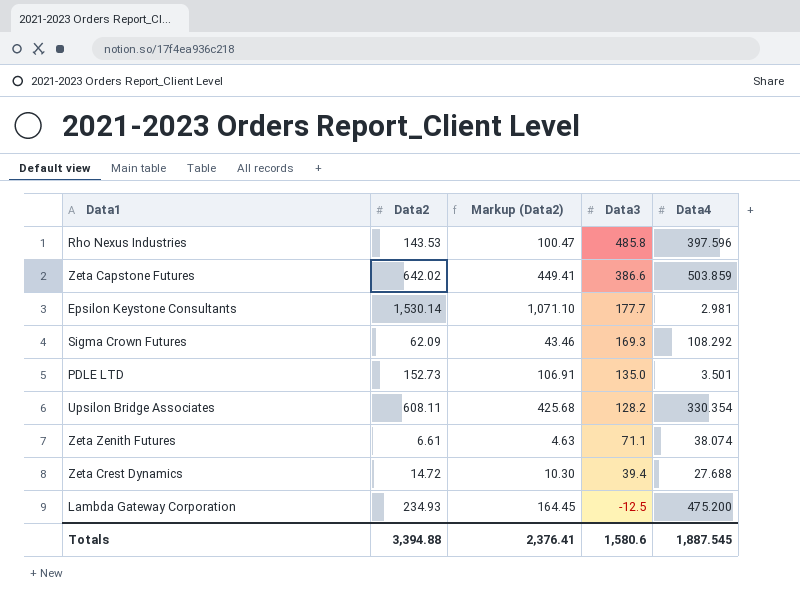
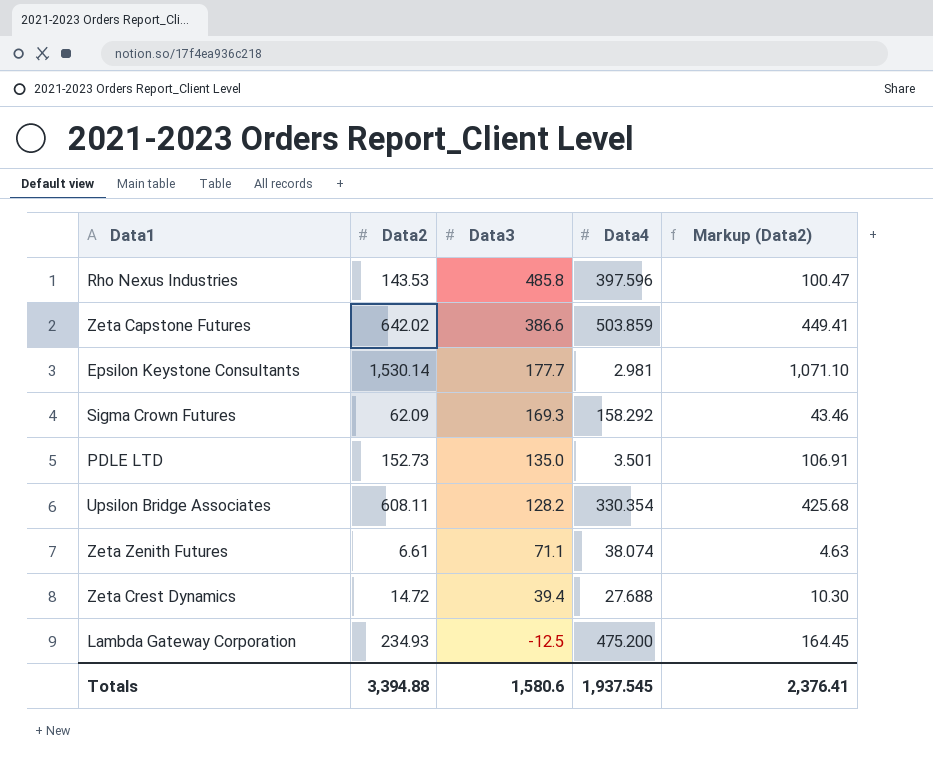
column Markup (Data2) | position: 3 -> 5
Sigma Crown Futures | Data4: 108.292 -> 158.292
Totals | Data4: 1,887.545 -> 1,937.545

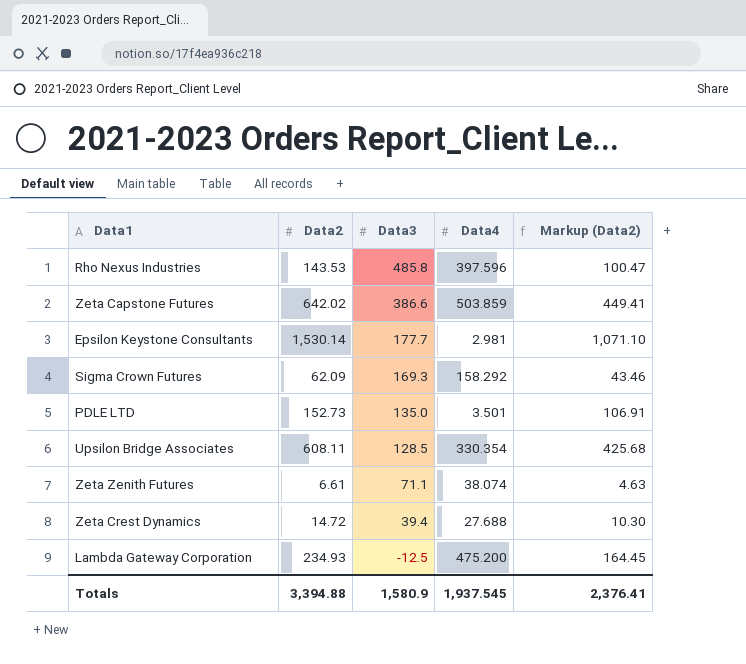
Upsilon Bridge Associates | Data3: 128.2 -> 128.5
Totals | Data3: 1,580.6 -> 1,580.9

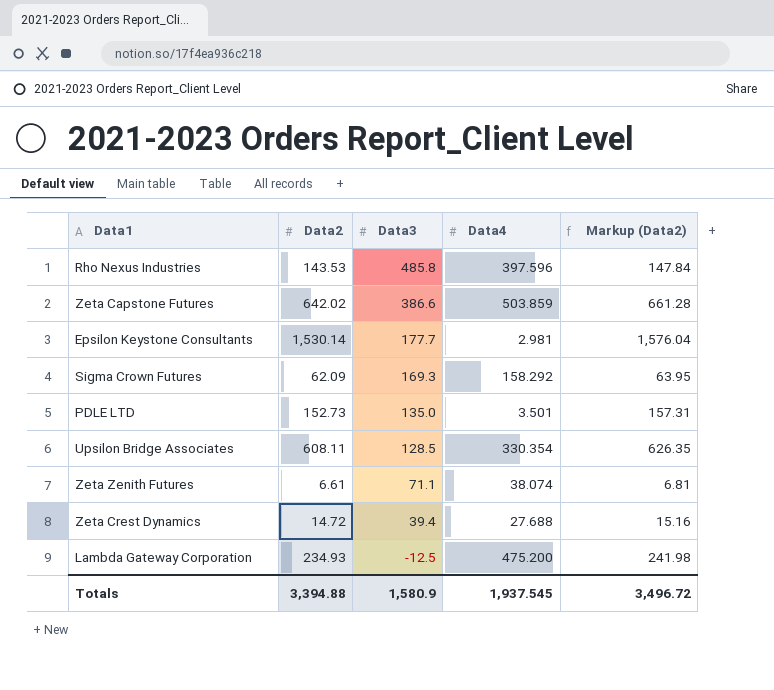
column Markup (Data2) | formula: [Data2] * 0.7 -> [Data2] * 1.03
Totals | Markup (Data2): 2,376.41 -> 3,496.72

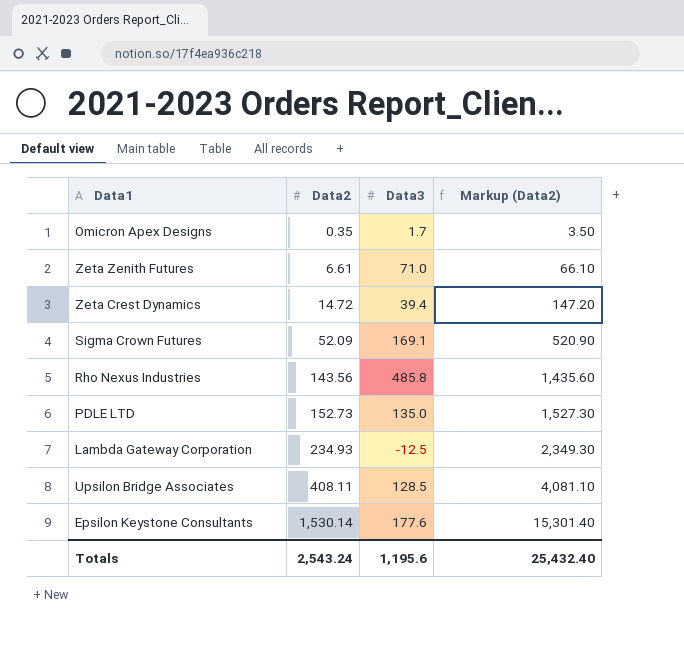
row order: Data3 descending -> Data2 ascending
column Data4 | position: 4 -> none
column Markup (Data2) | formula: [Data2] * 1.03 -> [Data2] * 10
row Zeta Capstone Futures: 642.02 | 386.6 | 503.859 | 661.28 -> none
row Omicron Apex Designs: none -> 0.35 | 1.7 | 3.50
Zeta Zenith Futures | Data3: 71.1 -> 71.0
Sigma Crown Futures | Data2: 62.09 -> 52.09
Sigma Crown Futures | Data3: 169.3 -> 169.1
Rho Nexus Industries | Data2: 143.53 -> 143.56
Upsilon Bridge Associates | Data2: 608.11 -> 408.11
Epsilon Keystone Consultants | Data3: 177.7 -> 177.6
Totals | Data2: 3,394.88 -> 2,543.24
Totals | Data3: 1,580.9 -> 1,195.6
Totals | Markup (Data2): 3,496.72 -> 25,432.40

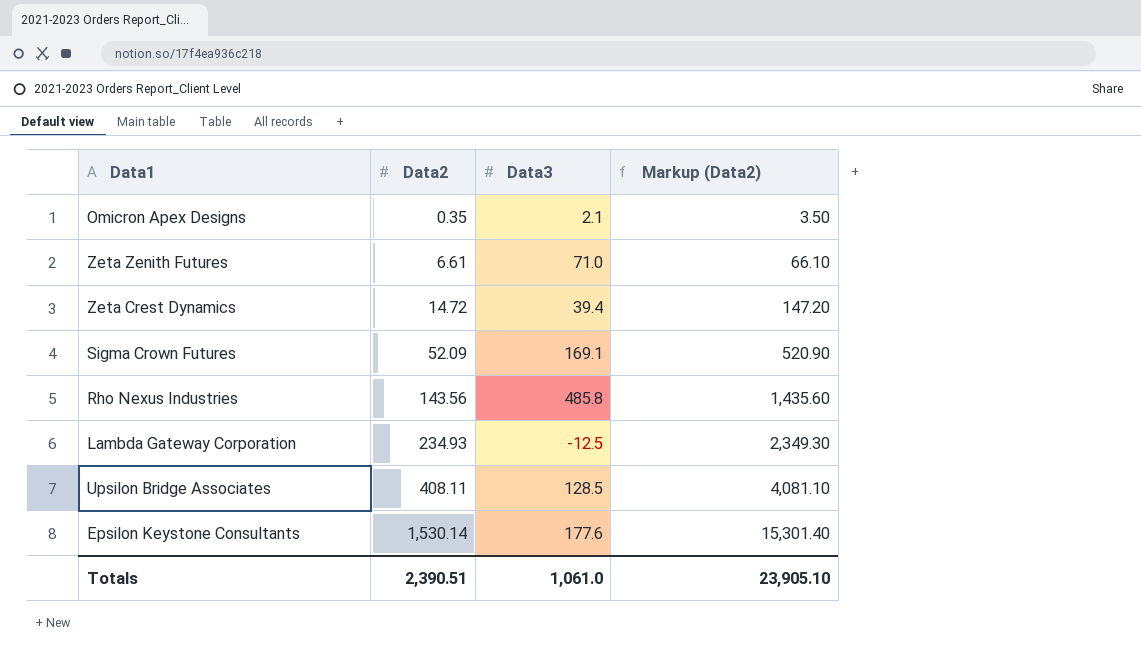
row PDLE LTD: 152.73 | 135.0 | 1,527.30 -> none
Omicron Apex Designs | Data3: 1.7 -> 2.1
Totals | Data2: 2,543.24 -> 2,390.51
Totals | Data3: 1,195.6 -> 1,061.0
Totals | Markup (Data2): 25,432.40 -> 23,905.10

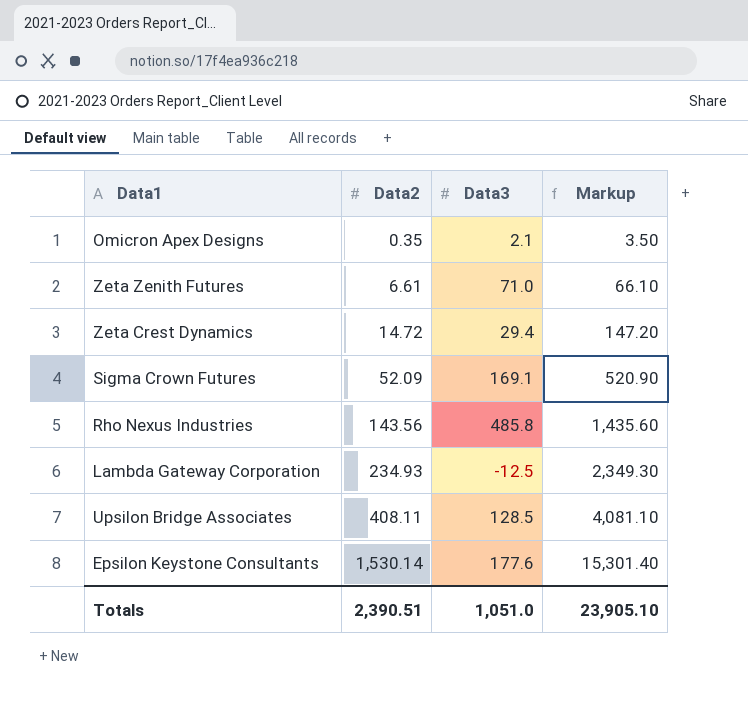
column name: Markup (Data2) -> Markup
Zeta Crest Dynamics | Data3: 39.4 -> 29.4
Totals | Data3: 1,061.0 -> 1,051.0

